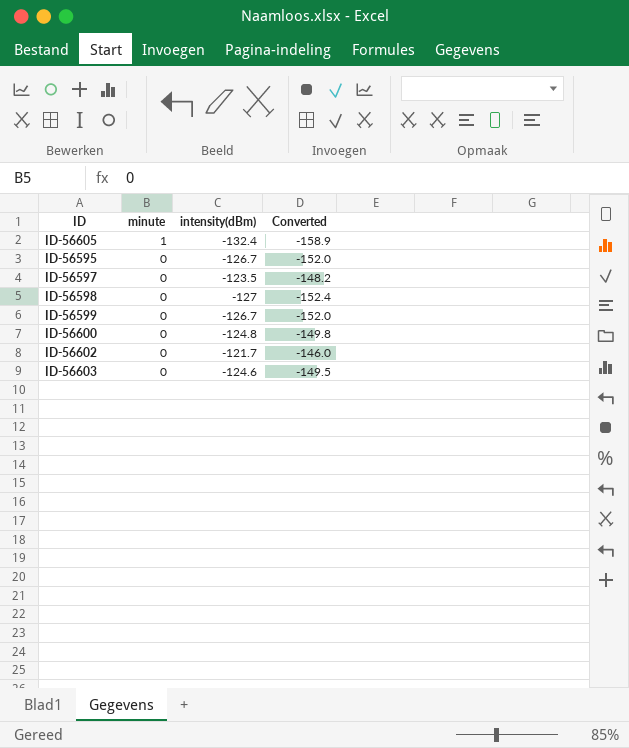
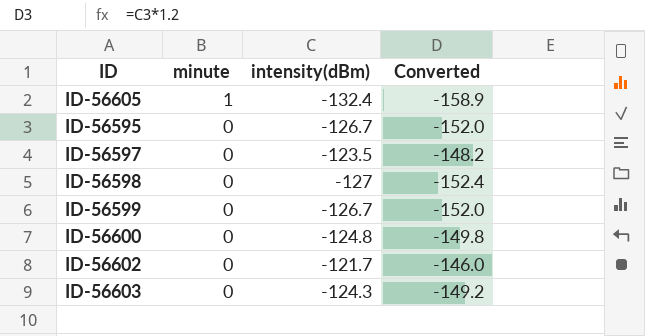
ID-56603 | intensity(dBm): -124.6 -> -124.3
ID-56603 | Converted: -149.5 -> -149.2

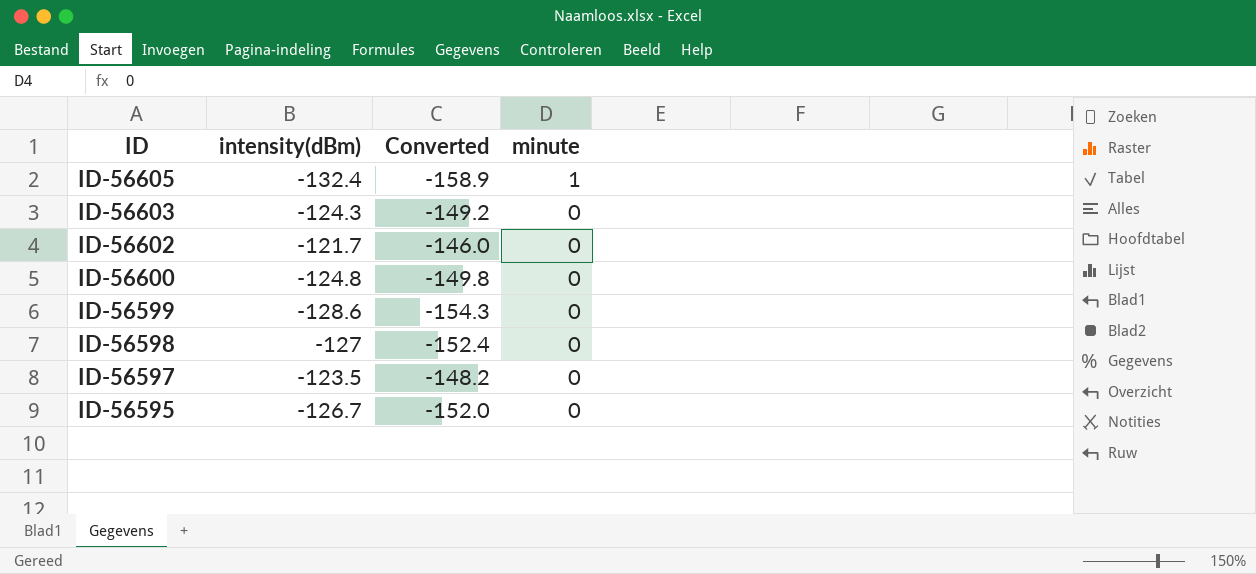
row order: minute descending -> ID descending
column minute | position: 2 -> 4
ID-56599 | intensity(dBm): -126.7 -> -128.6
ID-56599 | Converted: -152.0 -> -154.3

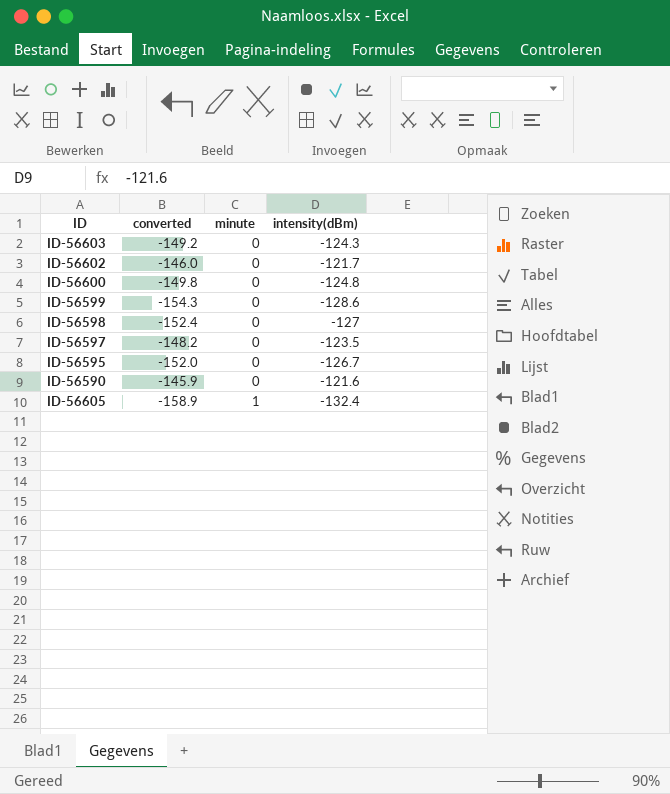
row order: ID descending -> minute ascending
column name: Converted -> converted
column intensity(dBm) | position: 2 -> 4
row ID-56590: none -> -145.9 | 0 | -121.6

